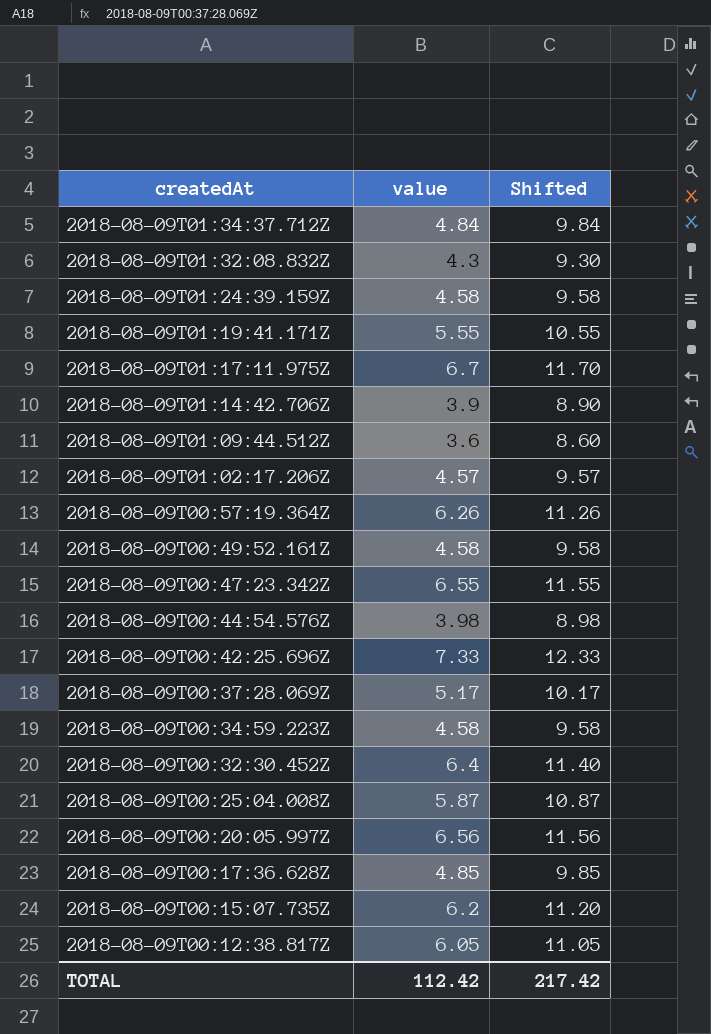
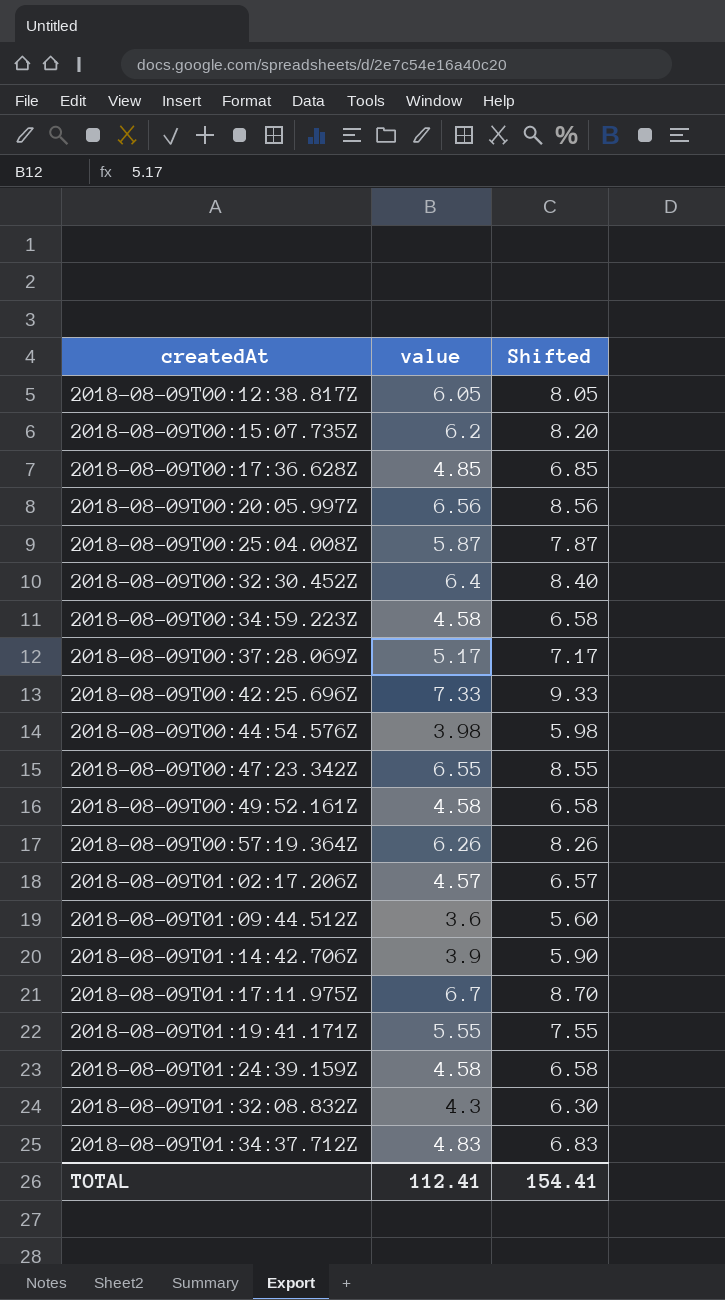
row order: createdAt descending -> createdAt ascending
column Shifted | formula: [value] + 5 -> [value] + 2
2018-08-09T01:34:37.712Z | value: 4.84 -> 4.83
TOTAL | value: 112.42 -> 112.41
TOTAL | Shifted: 217.42 -> 154.41

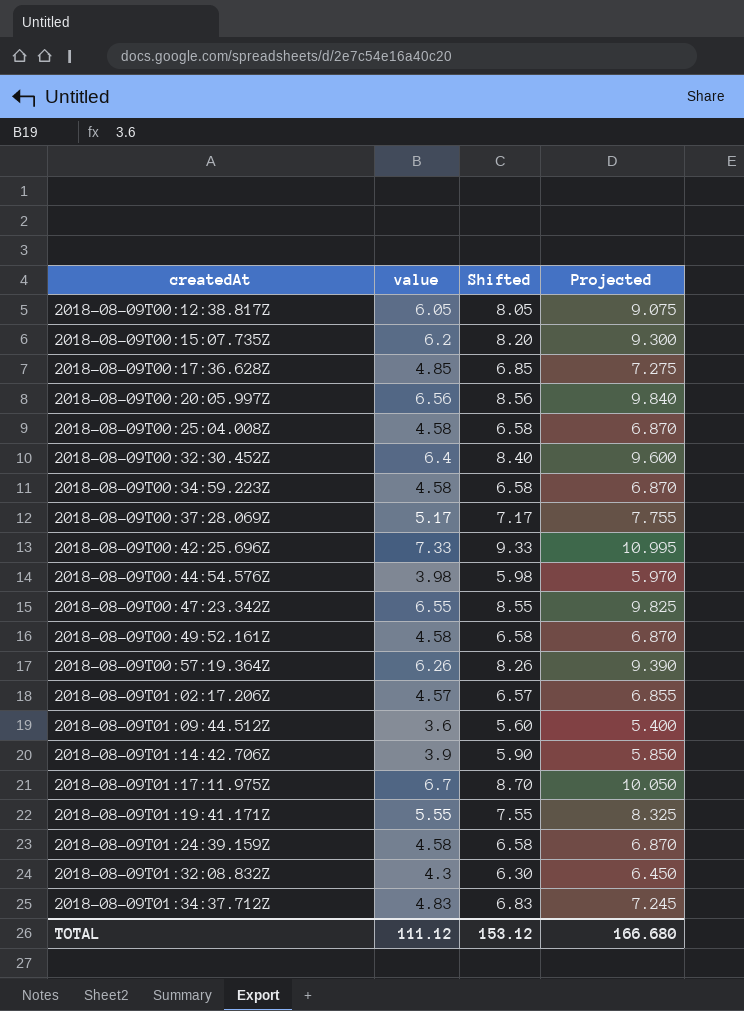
column Projected | formula: none -> [value] * 1.5
2018-08-09T00:25:04.008Z | value: 5.87 -> 4.58
2018-08-09T00:25:04.008Z | Shifted: 7.87 -> 6.58
TOTAL | value: 112.41 -> 111.12
TOTAL | Shifted: 154.41 -> 153.12

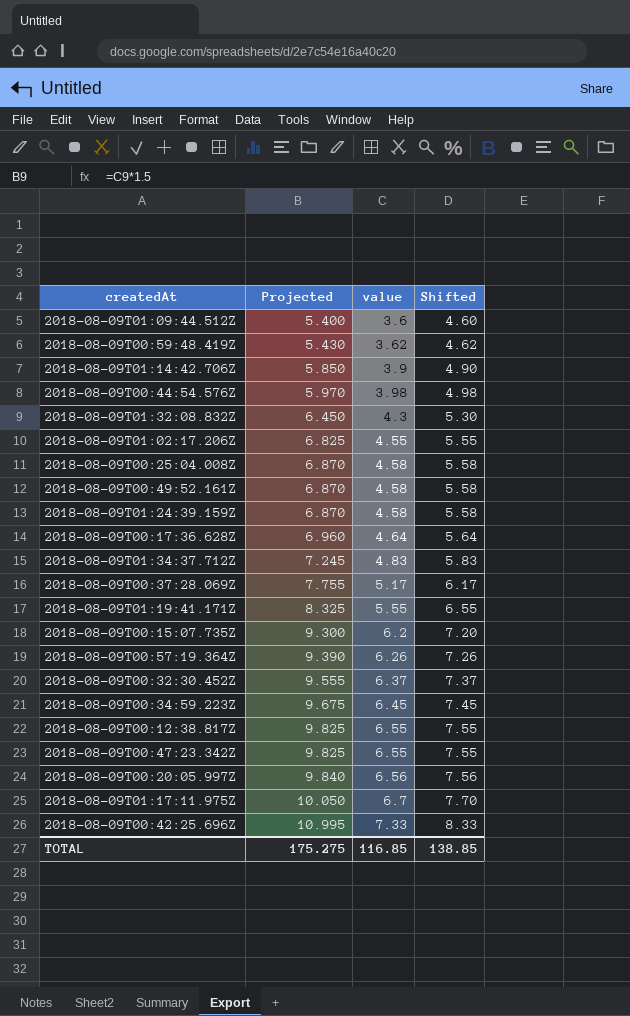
row order: createdAt ascending -> Projected ascending
column Projected | position: 4 -> 2
column Shifted | formula: [value] + 2 -> [value] + 1
row 2018-08-09T00:59:48.419Z: none -> 5.430 | 3.62 | 4.62
2018-08-09T01:02:17.206Z | Projected: 6.855 -> 6.825
2018-08-09T01:02:17.206Z | value: 4.57 -> 4.55
2018-08-09T00:17:36.628Z | Projected: 7.275 -> 6.960
2018-08-09T00:17:36.628Z | value: 4.85 -> 4.64
2018-08-09T00:32:30.452Z | Projected: 9.600 -> 9.555
2018-08-09T00:32:30.452Z | value: 6.4 -> 6.37
2018-08-09T00:34:59.223Z | Projected: 6.870 -> 9.675
2018-08-09T00:34:59.223Z | value: 4.58 -> 6.45
2018-08-09T00:12:38.817Z | Projected: 9.075 -> 9.825
2018-08-09T00:12:38.817Z | value: 6.05 -> 6.55
TOTAL | Projected: 166.680 -> 175.275
TOTAL | value: 111.12 -> 116.85
TOTAL | Shifted: 153.12 -> 138.85

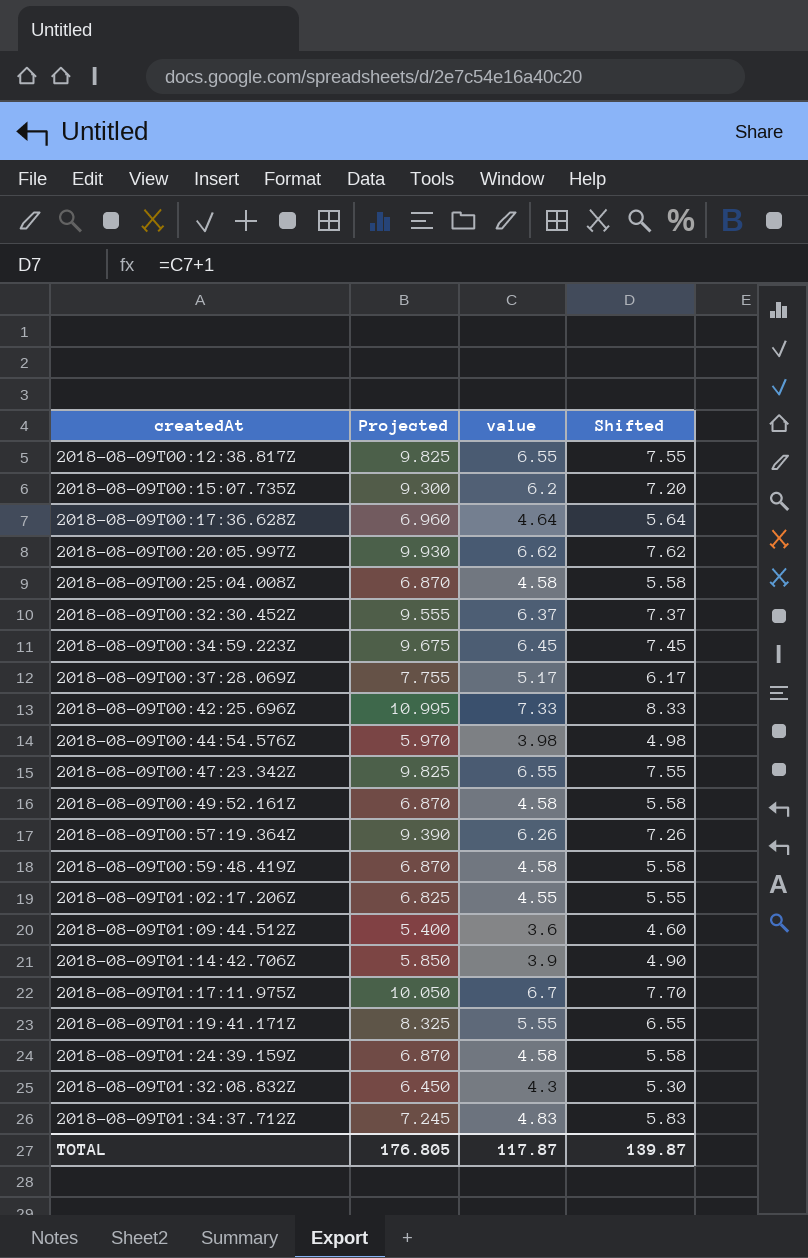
row order: Projected ascending -> createdAt ascending
2018-08-09T00:20:05.997Z | Projected: 9.840 -> 9.930
2018-08-09T00:20:05.997Z | value: 6.56 -> 6.62
2018-08-09T00:20:05.997Z | Shifted: 7.56 -> 7.62
2018-08-09T00:59:48.419Z | Projected: 5.430 -> 6.870
2018-08-09T00:59:48.419Z | value: 3.62 -> 4.58
2018-08-09T00:59:48.419Z | Shifted: 4.62 -> 5.58
TOTAL | Projected: 175.275 -> 176.805
TOTAL | value: 116.85 -> 117.87
TOTAL | Shifted: 138.85 -> 139.87

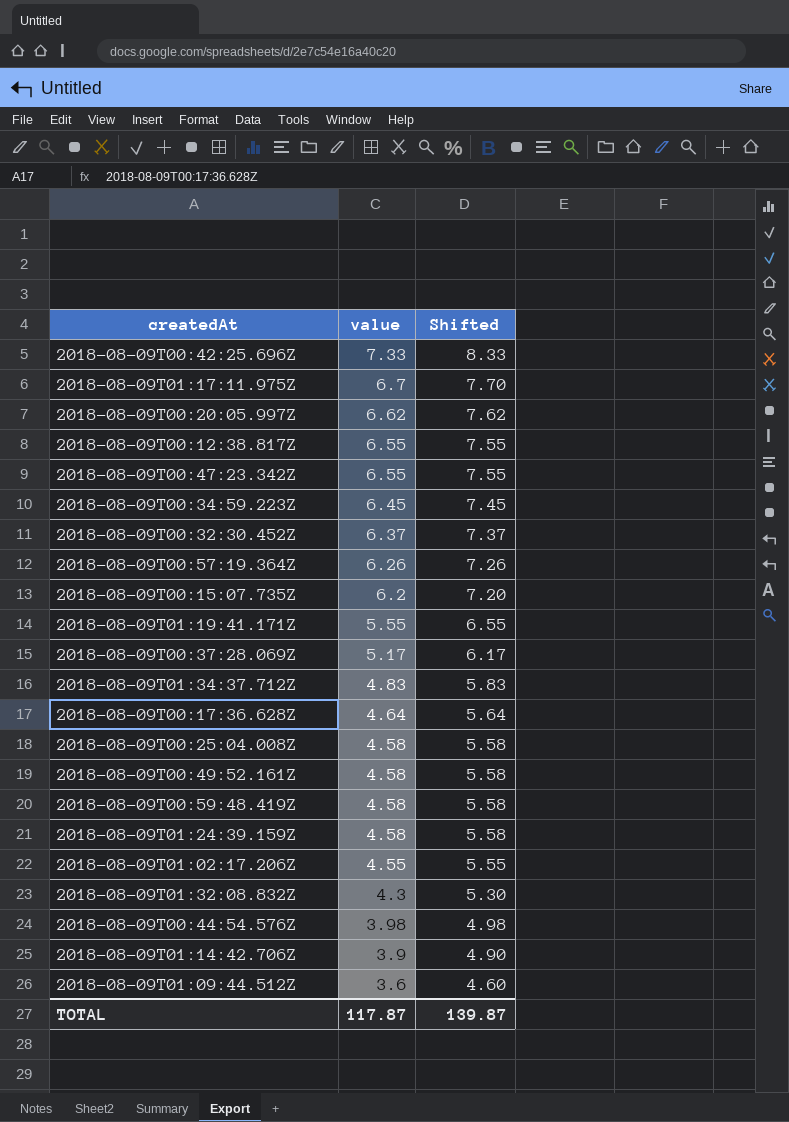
row order: createdAt ascending -> value descending
column Projected | formula: [value] * 1.5 -> none

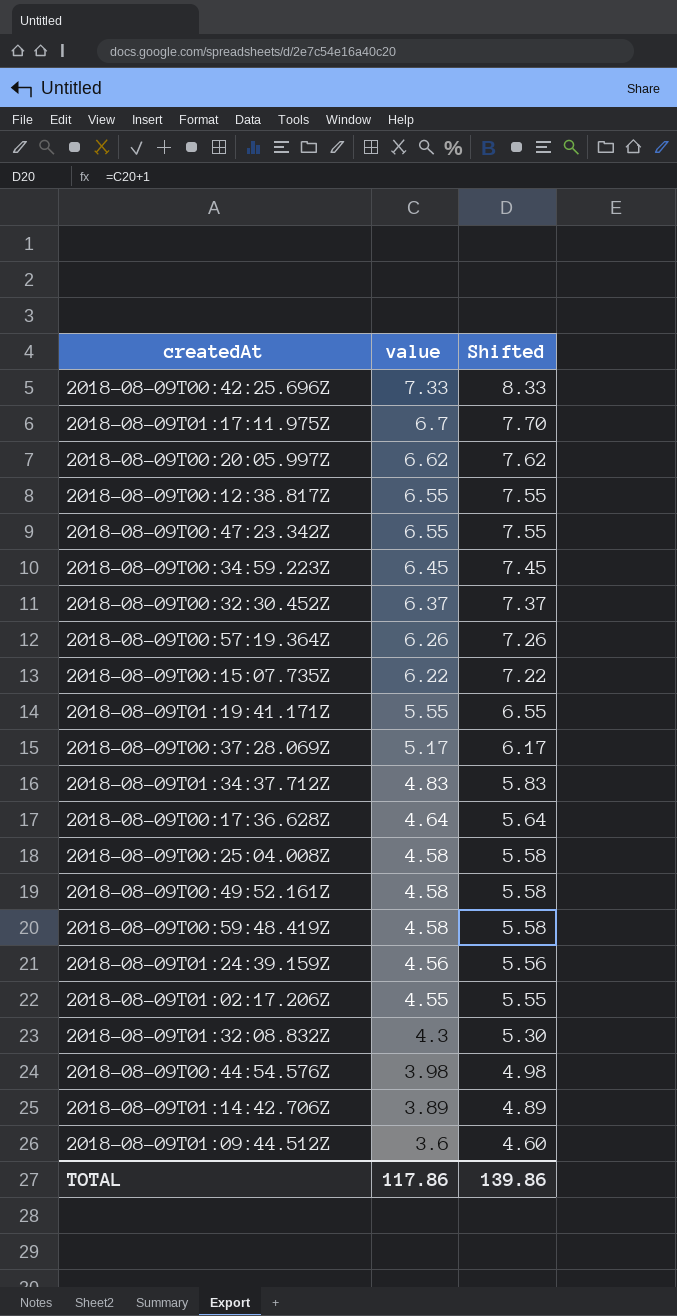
2018-08-09T00:15:07.735Z | value: 6.2 -> 6.22
2018-08-09T00:15:07.735Z | Shifted: 7.20 -> 7.22
2018-08-09T01:24:39.159Z | value: 4.58 -> 4.56
2018-08-09T01:24:39.159Z | Shifted: 5.58 -> 5.56
2018-08-09T01:14:42.706Z | value: 3.9 -> 3.89
2018-08-09T01:14:42.706Z | Shifted: 4.90 -> 4.89
TOTAL | value: 117.87 -> 117.86
TOTAL | Shifted: 139.87 -> 139.86

